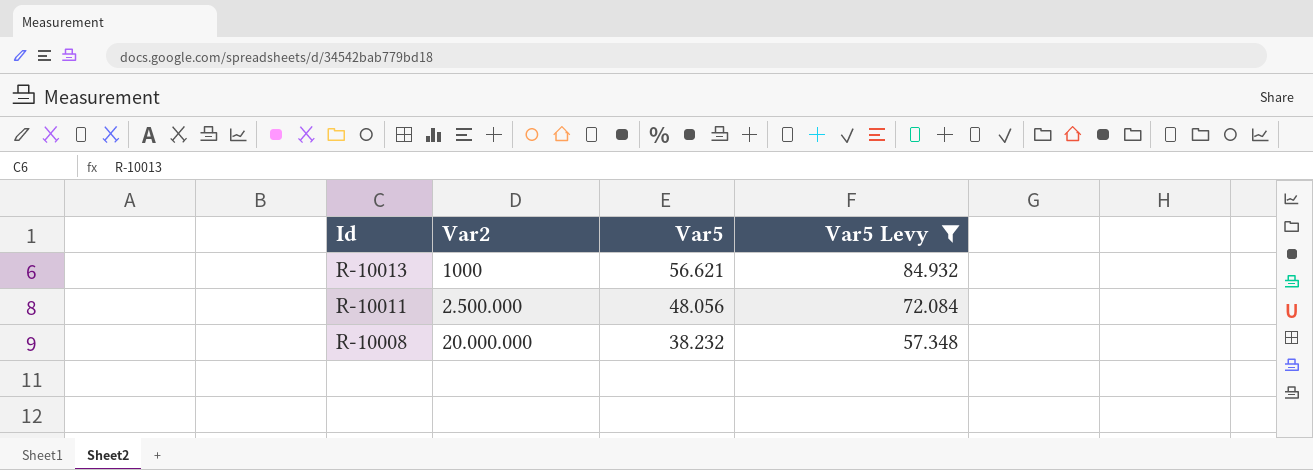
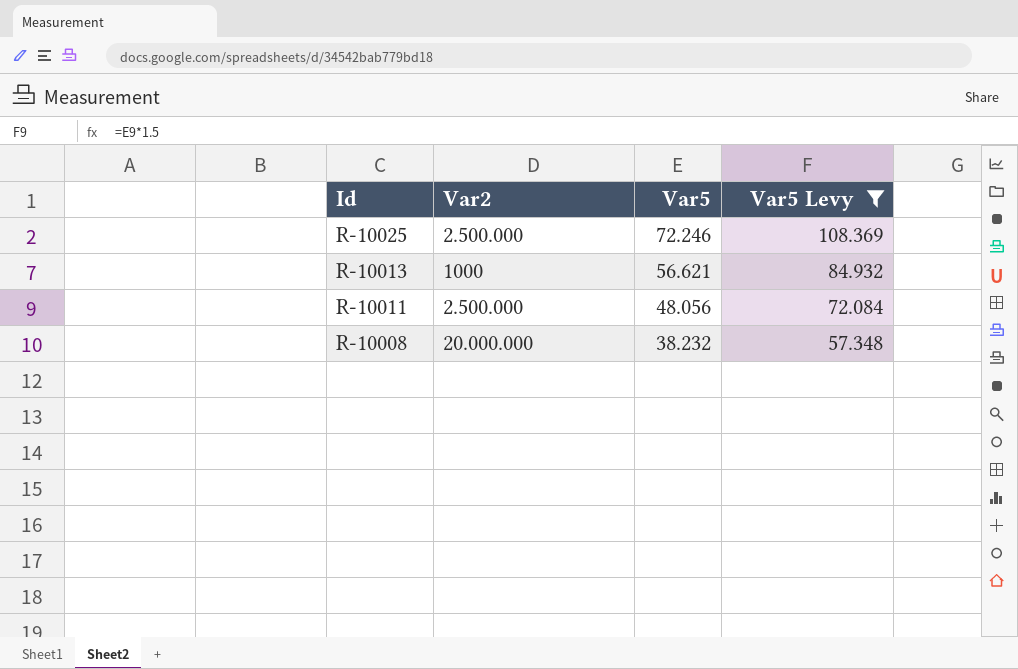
row R-10025: none -> 2.500.000 | 72.246 | 108.369

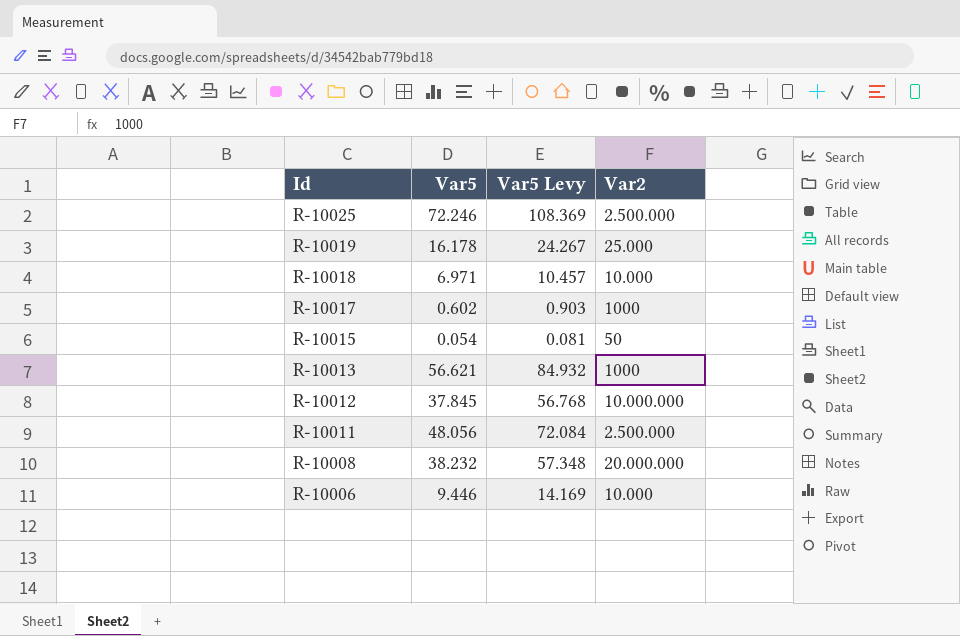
filter: Var5 Levy >= 57.348 -> none
column Var2 | position: 2 -> 4

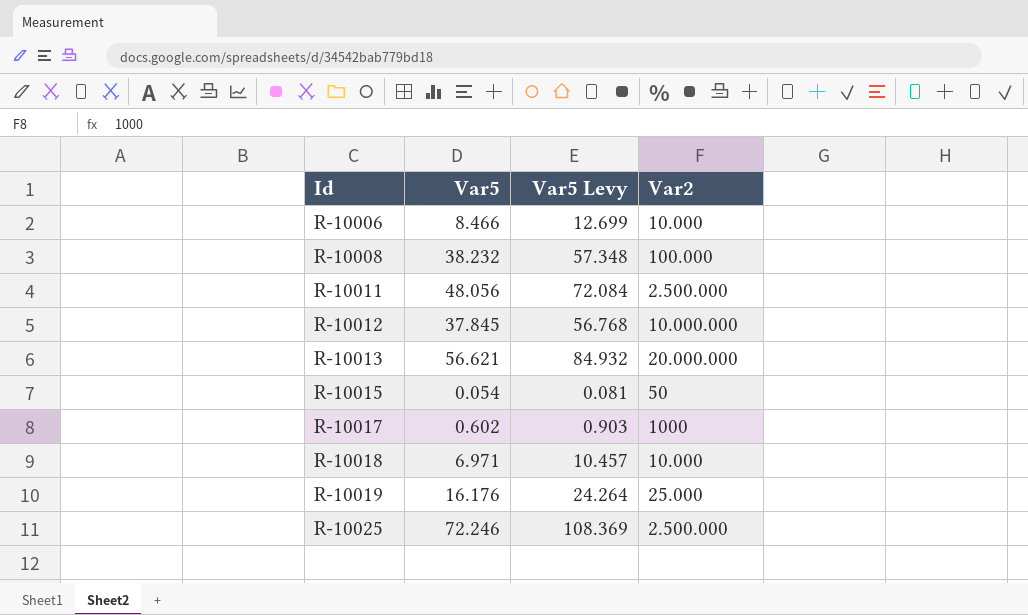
row order: Id descending -> Id ascending
R-10006 | Var5: 9.446 -> 8.466
R-10006 | Var5 Levy: 14.169 -> 12.699
R-10008 | Var2: 20.000.000 -> 100.000
R-10013 | Var2: 1000 -> 20.000.000
R-10019 | Var5: 16.178 -> 16.176
R-10019 | Var5 Levy: 24.267 -> 24.264

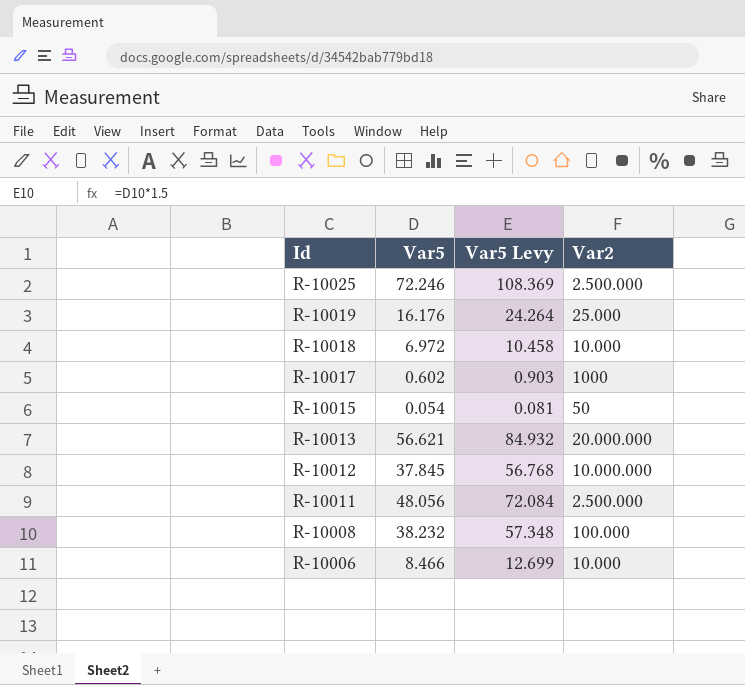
row order: Id ascending -> Id descending
R-10018 | Var5: 6.971 -> 6.972
R-10018 | Var5 Levy: 10.457 -> 10.458

